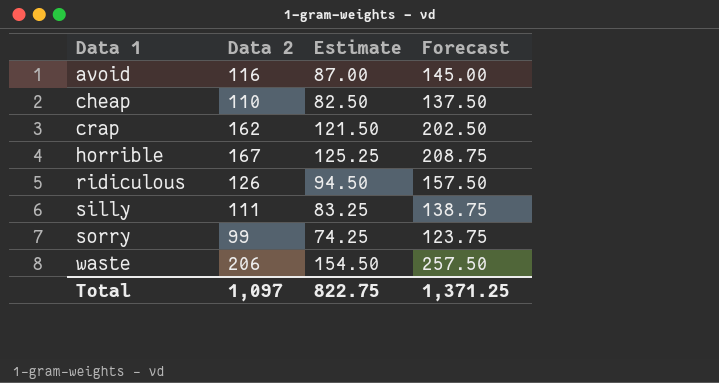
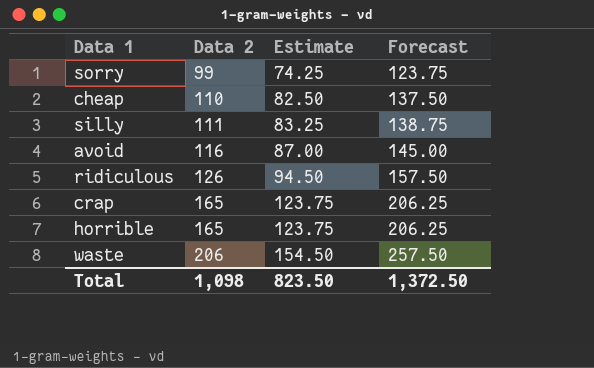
row order: Data 1 ascending -> Data 2 ascending
crap | Data 2: 162 -> 165
crap | Estimate: 121.50 -> 123.75
crap | Forecast: 202.50 -> 206.25
horrible | Data 2: 167 -> 165
horrible | Estimate: 125.25 -> 123.75
horrible | Forecast: 208.75 -> 206.25
Total | Data 2: 1,097 -> 1,098
Total | Estimate: 822.75 -> 823.50
Total | Forecast: 1,371.25 -> 1,372.50

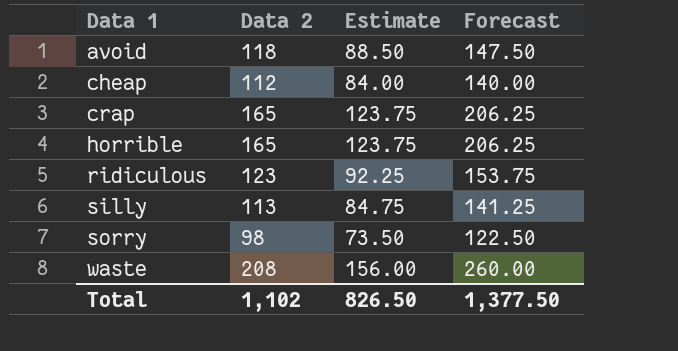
row order: Data 2 ascending -> Data 1 ascending
avoid | Data 2: 116 -> 118
avoid | Estimate: 87.00 -> 88.50
avoid | Forecast: 145.00 -> 147.50
cheap | Data 2: 110 -> 112
cheap | Estimate: 82.50 -> 84.00
cheap | Forecast: 137.50 -> 140.00
ridiculous | Data 2: 126 -> 123
ridiculous | Estimate: 94.50 -> 92.25
ridiculous | Forecast: 157.50 -> 153.75
silly | Data 2: 111 -> 113
silly | Estimate: 83.25 -> 84.75
silly | Forecast: 138.75 -> 141.25
sorry | Data 2: 99 -> 98
sorry | Estimate: 74.25 -> 73.50
sorry | Forecast: 123.75 -> 122.50
waste | Data 2: 206 -> 208
waste | Estimate: 154.50 -> 156.00
waste | Forecast: 257.50 -> 260.00
Total | Data 2: 1,098 -> 1,102
Total | Estimate: 823.50 -> 826.50
Total | Forecast: 1,372.50 -> 1,377.50

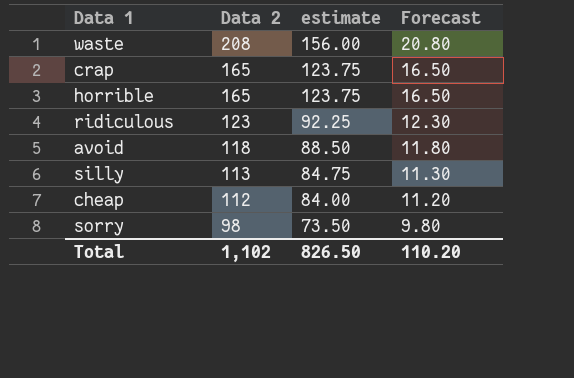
row order: Data 1 ascending -> Data 2 descending
column name: Estimate -> estimate
column Forecast | formula: [Data 2] * 1.25 -> [Data 2] * 0.1
Total | Forecast: 1,377.50 -> 110.20

